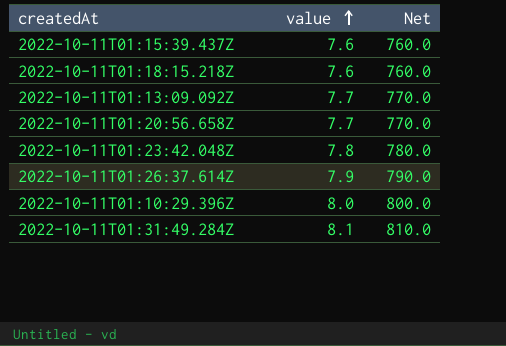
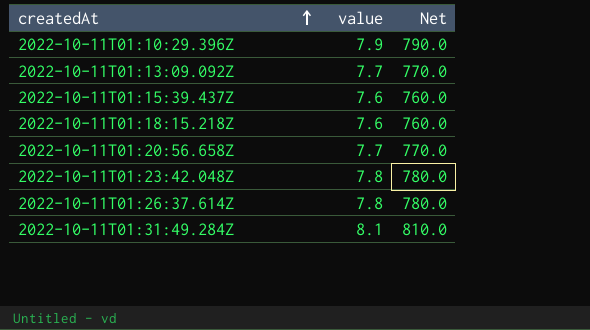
row order: value ascending -> createdAt ascending
2022-10-11T01:10:29.396Z | value: 8.0 -> 7.9
2022-10-11T01:10:29.396Z | Net: 800.0 -> 790.0
2022-10-11T01:26:37.614Z | value: 7.9 -> 7.8
2022-10-11T01:26:37.614Z | Net: 790.0 -> 780.0

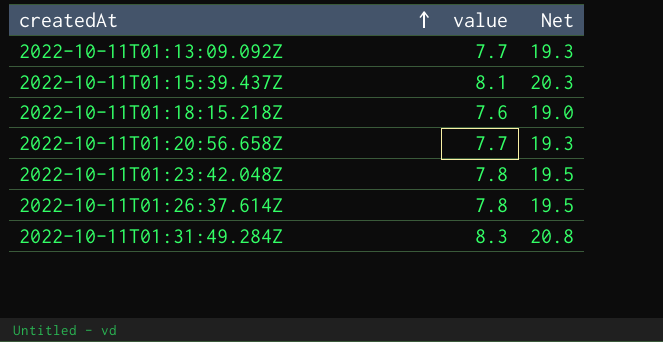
column Net | formula: [value] * 100 -> [value] * 2.5
row 2022-10-11T01:10:29.396Z: 7.9 | 790.0 -> none
2022-10-11T01:15:39.437Z | value: 7.6 -> 8.1
2022-10-11T01:31:49.284Z | value: 8.1 -> 8.3

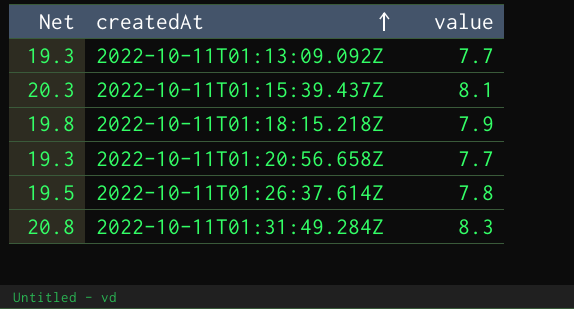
column Net | position: 3 -> 1
row 2022-10-11T01:23:42.048Z: 7.8 | 19.5 -> none
2022-10-11T01:18:15.218Z | Net: 19.0 -> 19.8
2022-10-11T01:18:15.218Z | value: 7.6 -> 7.9

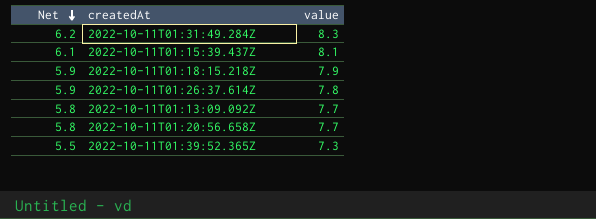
row order: createdAt ascending -> Net descending
column Net | formula: [value] * 2.5 -> [value] * 0.75
row 2022-10-11T01:39:52.365Z: none -> 5.5 | 7.3

